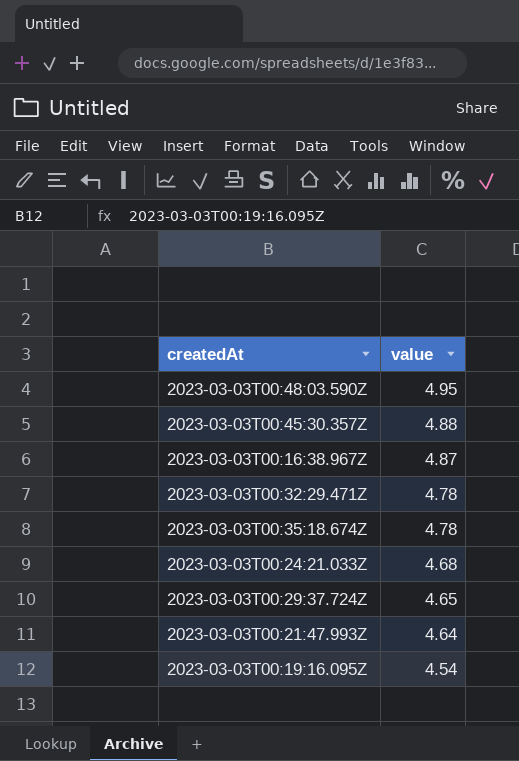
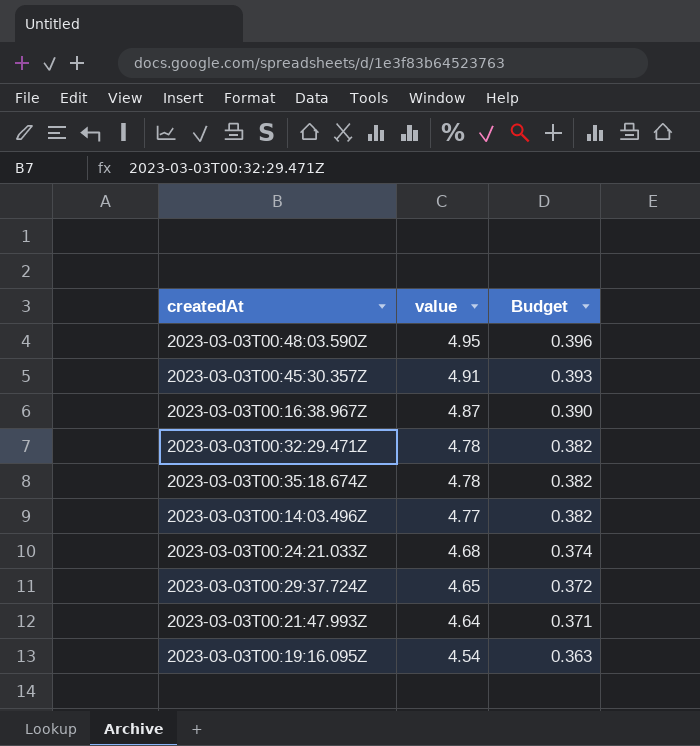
column Budget | formula: none -> [value] * 0.08
2023-03-03T00:45:30.357Z | value: 4.88 -> 4.91
row 2023-03-03T00:14:03.496Z: none -> 4.77 | 0.382

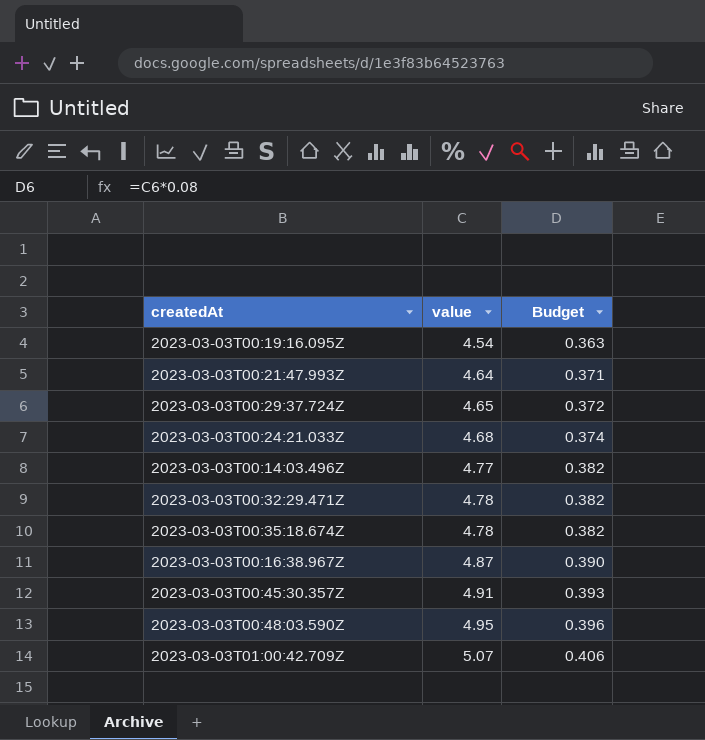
row order: value descending -> value ascending
row 2023-03-03T01:00:42.709Z: none -> 5.07 | 0.406

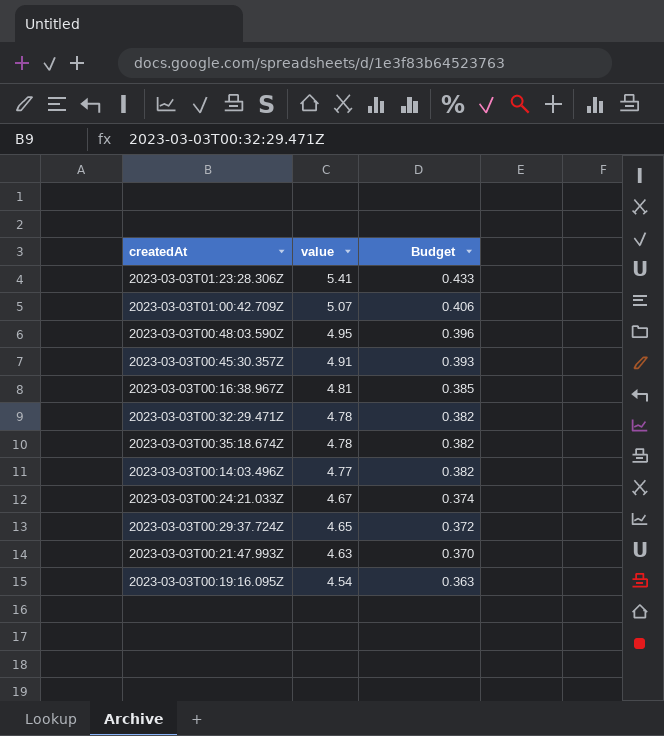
row order: value ascending -> value descending
row 2023-03-03T01:23:28.306Z: none -> 5.41 | 0.433
2023-03-03T00:16:38.967Z | value: 4.87 -> 4.81
2023-03-03T00:16:38.967Z | Budget: 0.390 -> 0.385
2023-03-03T00:24:21.033Z | value: 4.68 -> 4.67
2023-03-03T00:21:47.993Z | value: 4.64 -> 4.63
2023-03-03T00:21:47.993Z | Budget: 0.371 -> 0.370

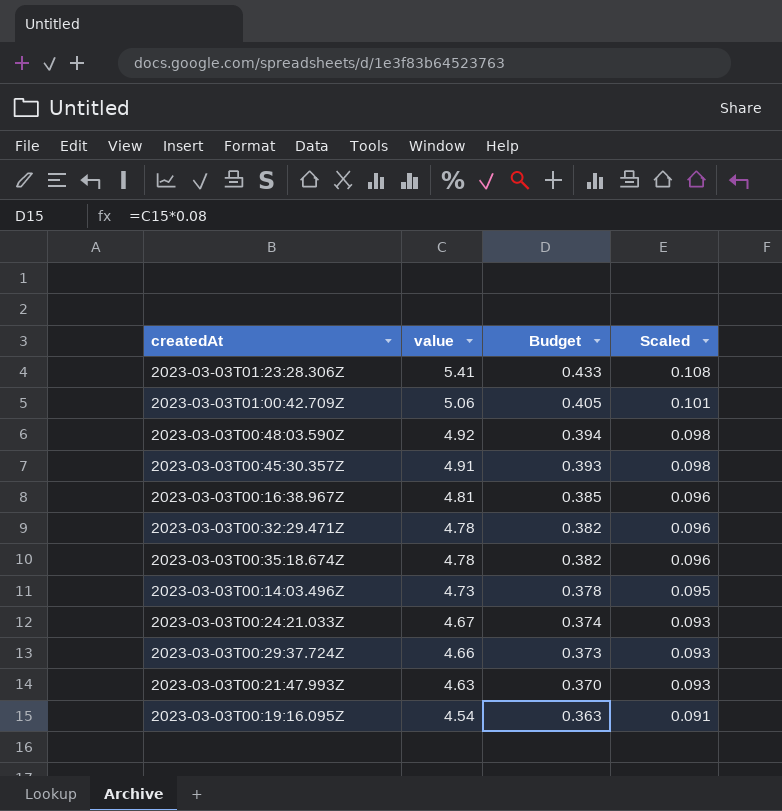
column Scaled | formula: none -> [value] * 0.02
2023-03-03T01:00:42.709Z | value: 5.07 -> 5.06
2023-03-03T01:00:42.709Z | Budget: 0.406 -> 0.405
2023-03-03T00:48:03.590Z | value: 4.95 -> 4.92
2023-03-03T00:48:03.590Z | Budget: 0.396 -> 0.394
2023-03-03T00:14:03.496Z | value: 4.77 -> 4.73
2023-03-03T00:14:03.496Z | Budget: 0.382 -> 0.378
2023-03-03T00:29:37.724Z | value: 4.65 -> 4.66
2023-03-03T00:29:37.724Z | Budget: 0.372 -> 0.373

